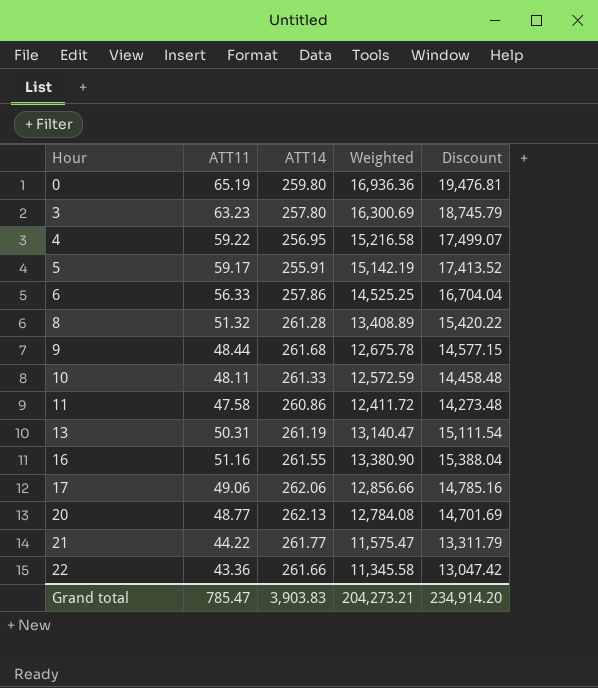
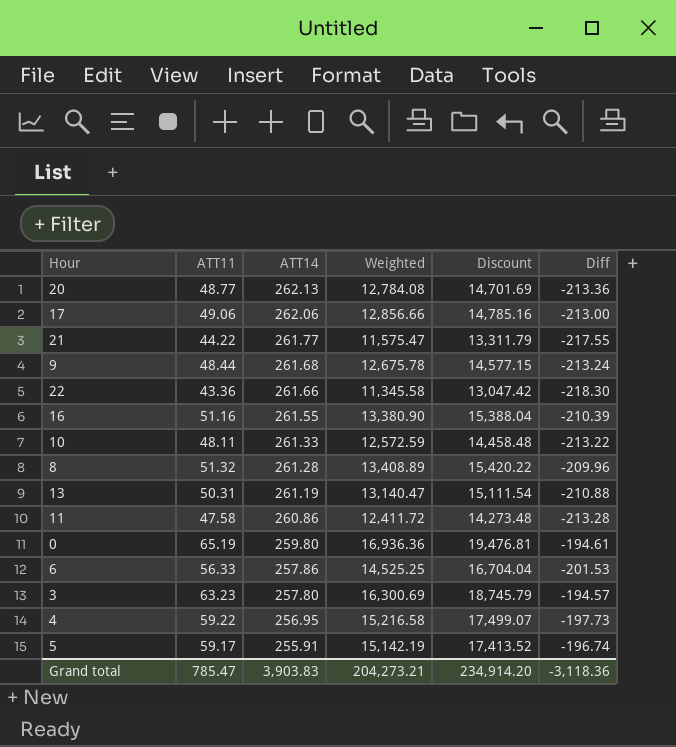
row order: Hour ascending -> ATT14 descending
column Diff | formula: none -> [ATT11] - [ATT14]

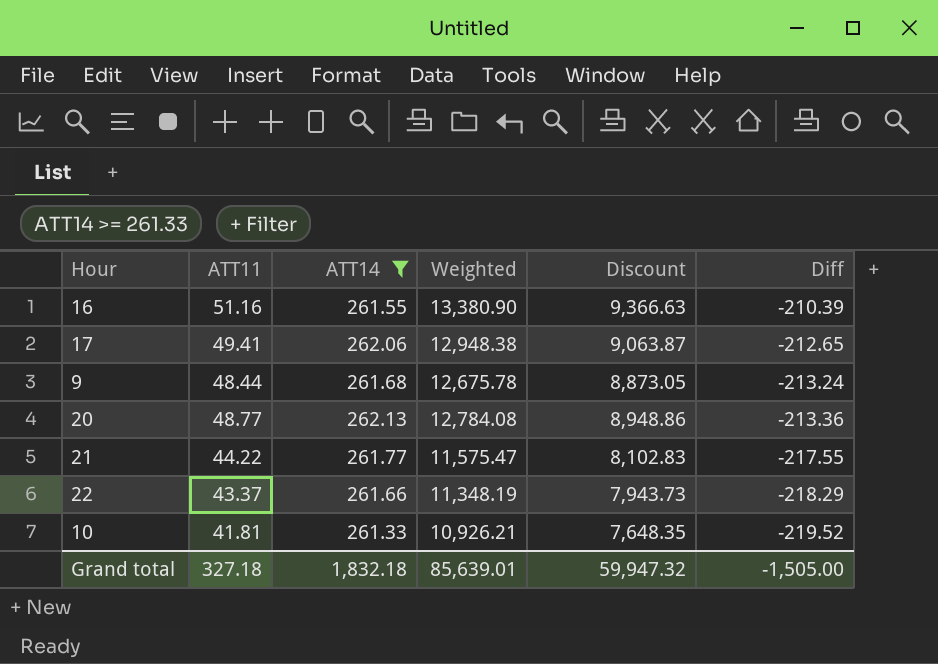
filter: none -> ATT14 >= 261.33
row order: ATT14 descending -> Diff descending
column Discount | formula: [Weighted] * 1.15 -> [Weighted] * 0.7
17 | ATT11: 49.06 -> 49.41
17 | Weighted: 12,856.66 -> 12,948.38
17 | Diff: -213.00 -> -212.65
22 | ATT11: 43.36 -> 43.37
22 | Weighted: 11,345.58 -> 11,348.19
22 | Diff: -218.30 -> -218.29
10 | ATT11: 48.11 -> 41.81
10 | Weighted: 12,572.59 -> 10,926.21
10 | Diff: -213.22 -> -219.52
Grand total | ATT11: 785.47 -> 327.18
Grand total | ATT14: 3,903.83 -> 1,832.18
Grand total | Weighted: 204,273.21 -> 85,639.01
Grand total | Discount: 234,914.20 -> 59,947.32
Grand total | Diff: -3,118.36 -> -1,505.00

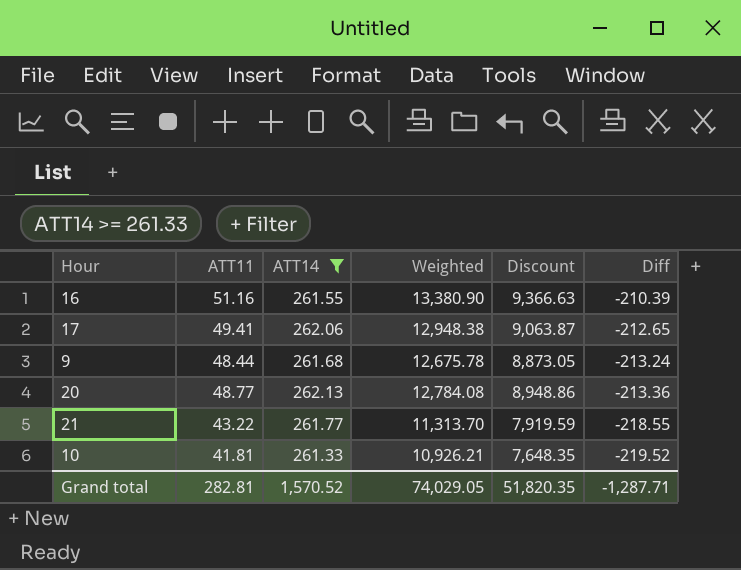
row 22: 43.37 | 261.66 | 11,348.19 | 7,943.73 | -218.29 -> none
21 | ATT11: 44.22 -> 43.22
21 | Weighted: 11,575.47 -> 11,313.70
21 | Discount: 8,102.83 -> 7,919.59
21 | Diff: -217.55 -> -218.55
Grand total | ATT11: 327.18 -> 282.81
Grand total | ATT14: 1,832.18 -> 1,570.52
Grand total | Weighted: 85,639.01 -> 74,029.05
Grand total | Discount: 59,947.32 -> 51,820.35
Grand total | Diff: -1,505.00 -> -1,287.71

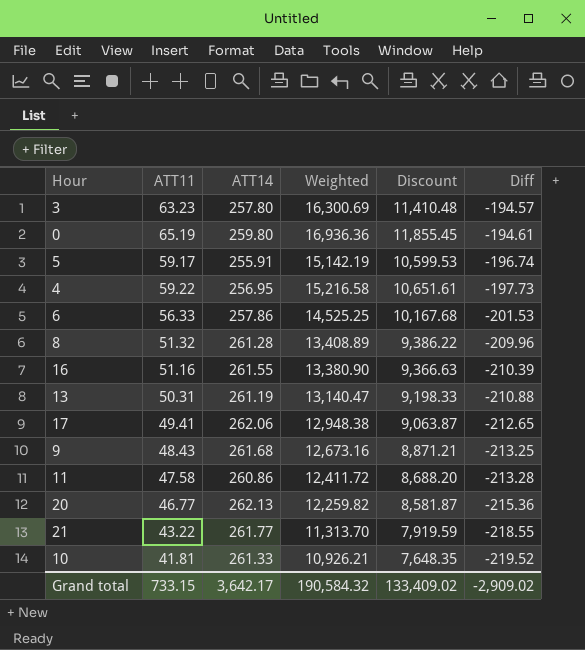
filter: ATT14 >= 261.33 -> none
9 | ATT11: 48.44 -> 48.43
9 | Weighted: 12,675.78 -> 12,673.16
9 | Discount: 8,873.05 -> 8,871.21
9 | Diff: -213.24 -> -213.25
20 | ATT11: 48.77 -> 46.77
20 | Weighted: 12,784.08 -> 12,259.82
20 | Discount: 8,948.86 -> 8,581.87
20 | Diff: -213.36 -> -215.36
Grand total | ATT11: 282.81 -> 733.15
Grand total | ATT14: 1,570.52 -> 3,642.17
Grand total | Weighted: 74,029.05 -> 190,584.32
Grand total | Discount: 51,820.35 -> 133,409.02
Grand total | Diff: -1,287.71 -> -2,909.02

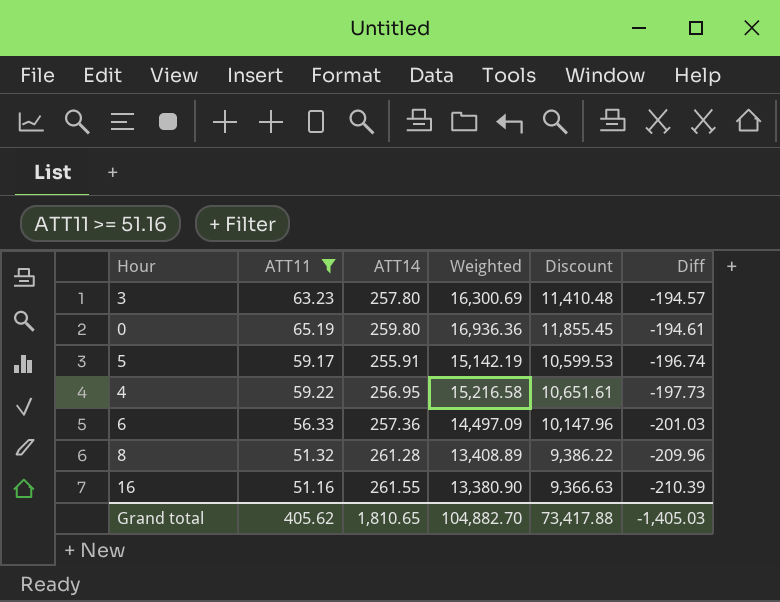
filter: none -> ATT11 >= 51.16
6 | ATT14: 257.86 -> 257.36
6 | Weighted: 14,525.25 -> 14,497.09
6 | Discount: 10,167.68 -> 10,147.96
6 | Diff: -201.53 -> -201.03
Grand total | ATT11: 733.15 -> 405.62
Grand total | ATT14: 3,642.17 -> 1,810.65
Grand total | Weighted: 190,584.32 -> 104,882.70
Grand total | Discount: 133,409.02 -> 73,417.88
Grand total | Diff: -2,909.02 -> -1,405.03

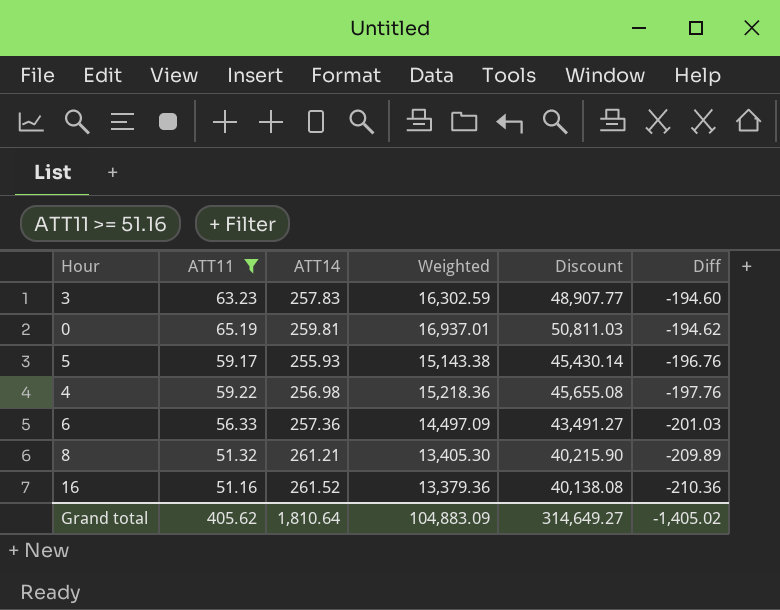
column Discount | formula: [Weighted] * 0.7 -> [Weighted] * 3
3 | ATT14: 257.80 -> 257.83
3 | Weighted: 16,300.69 -> 16,302.59
3 | Diff: -194.57 -> -194.60
0 | ATT14: 259.80 -> 259.81
0 | Weighted: 16,936.36 -> 16,937.01
0 | Diff: -194.61 -> -194.62
5 | ATT14: 255.91 -> 255.93
5 | Weighted: 15,142.19 -> 15,143.38
5 | Diff: -196.74 -> -196.76
4 | ATT14: 256.95 -> 256.98
4 | Weighted: 15,216.58 -> 15,218.36
4 | Diff: -197.73 -> -197.76
8 | ATT14: 261.28 -> 261.21
8 | Weighted: 13,408.89 -> 13,405.30
8 | Diff: -209.96 -> -209.89
16 | ATT14: 261.55 -> 261.52
16 | Weighted: 13,380.90 -> 13,379.36
16 | Diff: -210.39 -> -210.36
Grand total | ATT14: 1,810.65 -> 1,810.64
Grand total | Weighted: 104,882.70 -> 104,883.09
Grand total | Discount: 73,417.88 -> 314,649.27
Grand total | Diff: -1,405.03 -> -1,405.02

